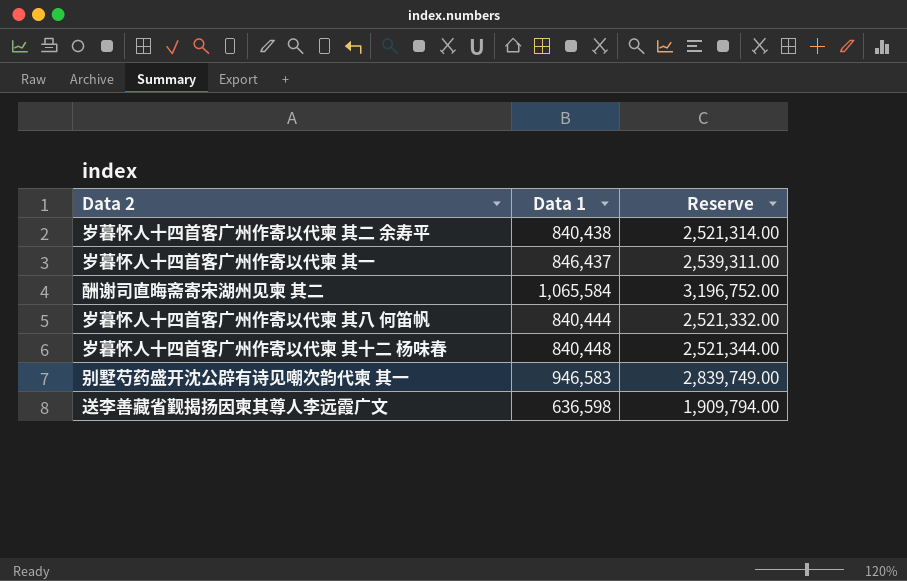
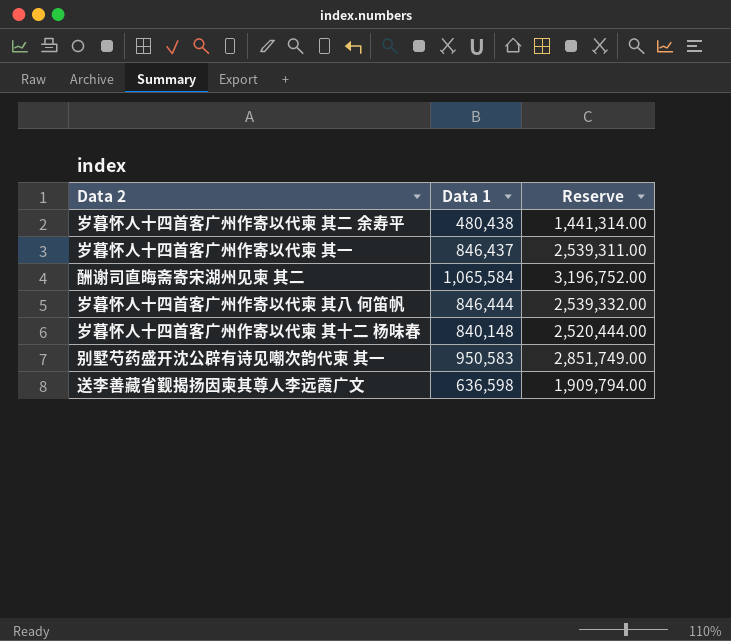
岁暮怀人十四首客广州作寄以代柬 其二 余寿平 | Data 1: 840,438 -> 480,438
岁暮怀人十四首客广州作寄以代柬 其二 余寿平 | Reserve: 2,521,314.00 -> 1,441,314.00
岁暮怀人十四首客广州作寄以代柬 其八 何笛帆 | Data 1: 840,444 -> 846,444
岁暮怀人十四首客广州作寄以代柬 其八 何笛帆 | Reserve: 2,521,332.00 -> 2,539,332.00
岁暮怀人十四首客广州作寄以代柬 其十二 杨味春 | Data 1: 840,448 -> 840,148
岁暮怀人十四首客广州作寄以代柬 其十二 杨味春 | Reserve: 2,521,344.00 -> 2,520,444.00
别墅芍药盛开沈公辟有诗见嘲次韵代柬 其一 | Data 1: 946,583 -> 950,583
别墅芍药盛开沈公辟有诗见嘲次韵代柬 其一 | Reserve: 2,839,749.00 -> 2,851,749.00

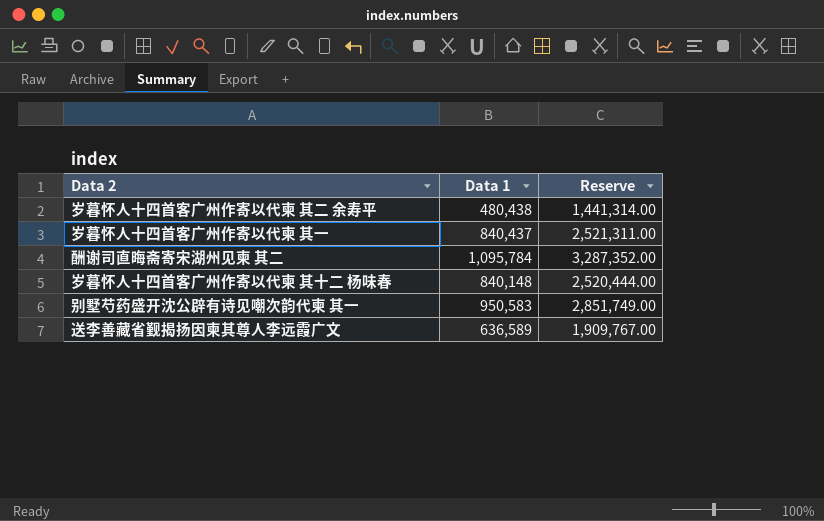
row 岁暮怀人十四首客广州作寄以代柬 其八 何笛帆: 846,444 | 2,539,332.00 -> none
岁暮怀人十四首客广州作寄以代柬 其一 | Data 1: 846,437 -> 840,437
岁暮怀人十四首客广州作寄以代柬 其一 | Reserve: 2,539,311.00 -> 2,521,311.00
酬谢司直晦斋寄宋湖州见柬 其二 | Data 1: 1,065,584 -> 1,095,784
酬谢司直晦斋寄宋湖州见柬 其二 | Reserve: 3,196,752.00 -> 3,287,352.00
送李善藏省觐揭扬因柬其尊人李远霞广文 | Data 1: 636,598 -> 636,589
送李善藏省觐揭扬因柬其尊人李远霞广文 | Reserve: 1,909,794.00 -> 1,909,767.00

